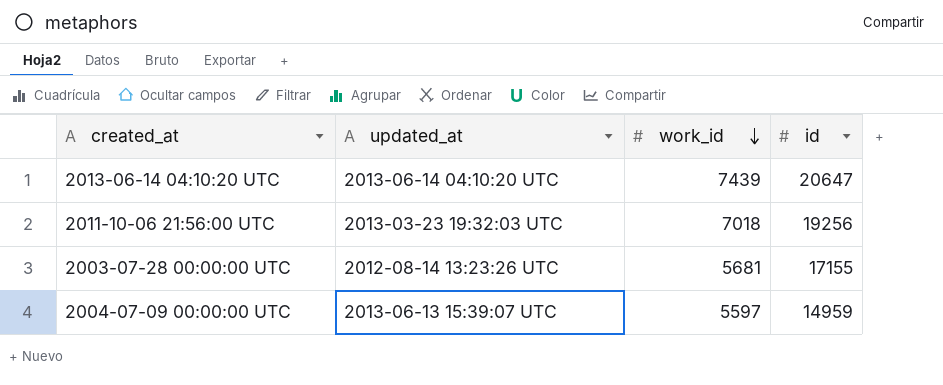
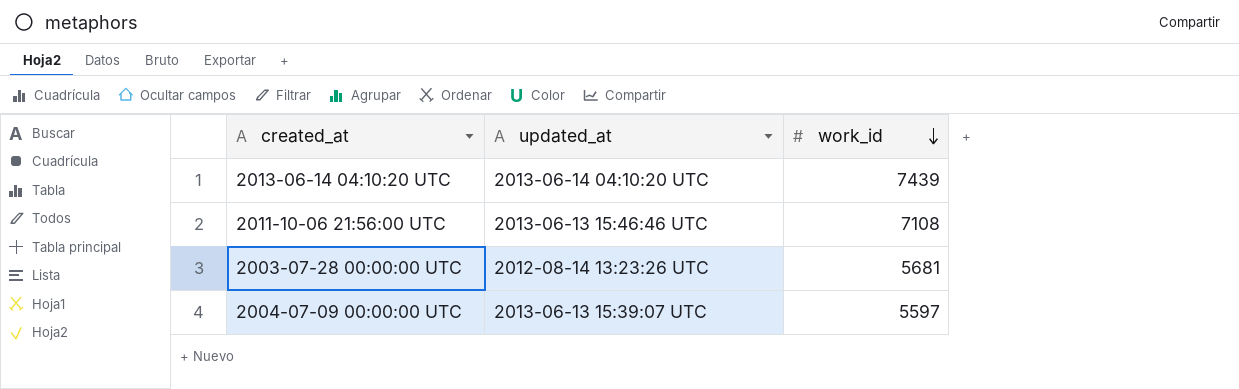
column id | position: 4 -> none
2011-10-06 21:56:00 UTC | updated_at: 2013-03-23 19:32:03 UTC -> 2013-06-13 15:46:46 UTC
2011-10-06 21:56:00 UTC | work_id: 7018 -> 7108

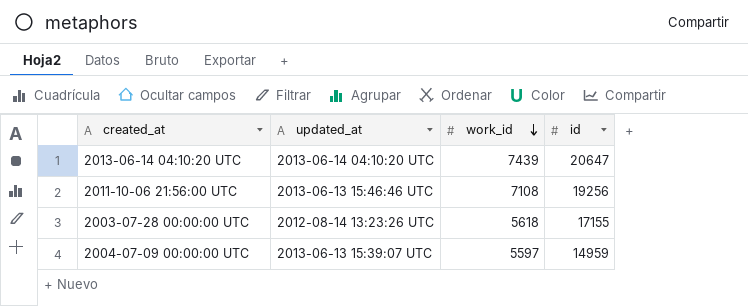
column id | position: none -> 4
2003-07-28 00:00:00 UTC | work_id: 5681 -> 5618

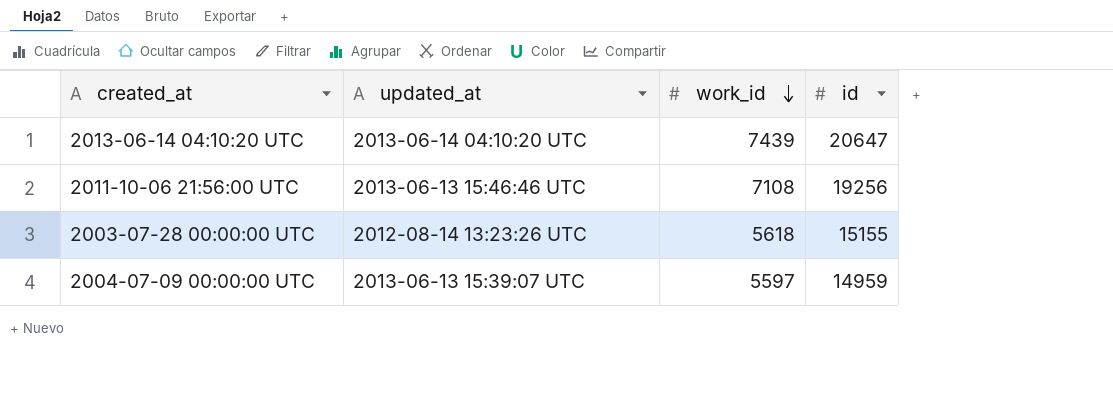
2003-07-28 00:00:00 UTC | id: 17155 -> 15155

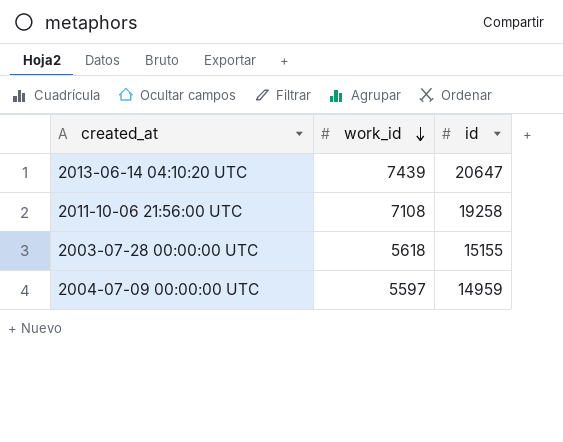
column updated_at | position: 2 -> none
2011-10-06 21:56:00 UTC | id: 19256 -> 19258

